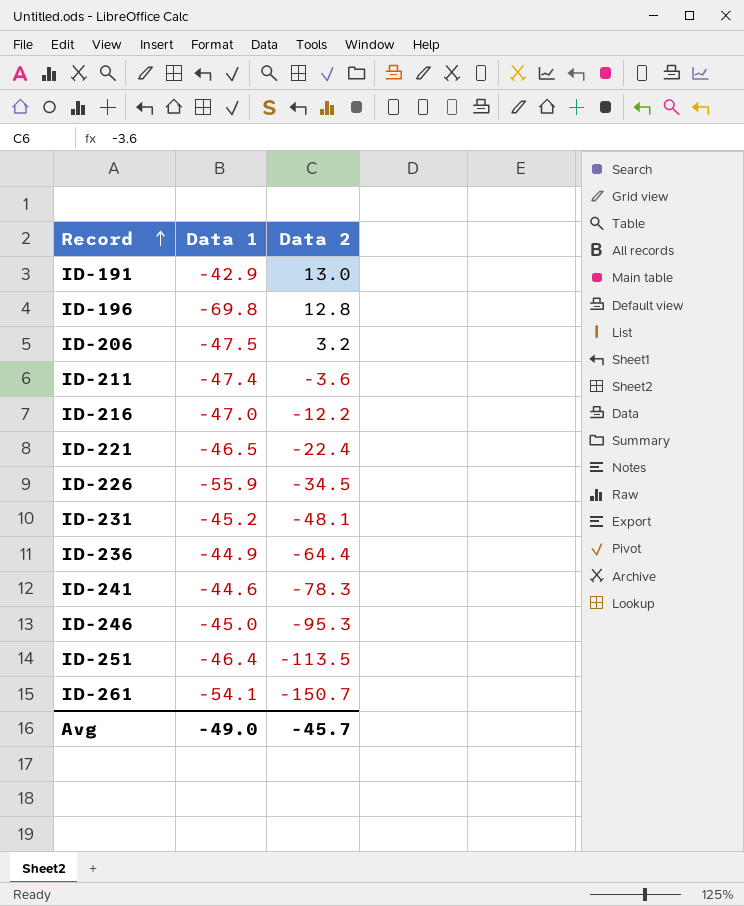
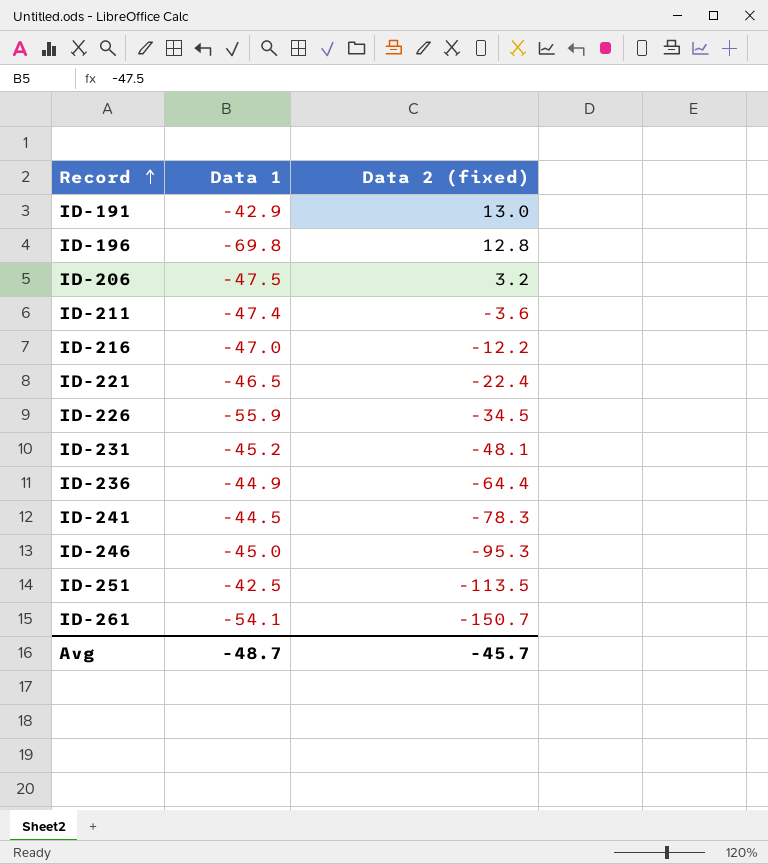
column name: Data 2 -> Data 2 (fixed)
ID-241 | Data 1: -44.6 -> -44.5
ID-251 | Data 1: -46.4 -> -42.5
Avg | Data 1: -49.0 -> -48.7

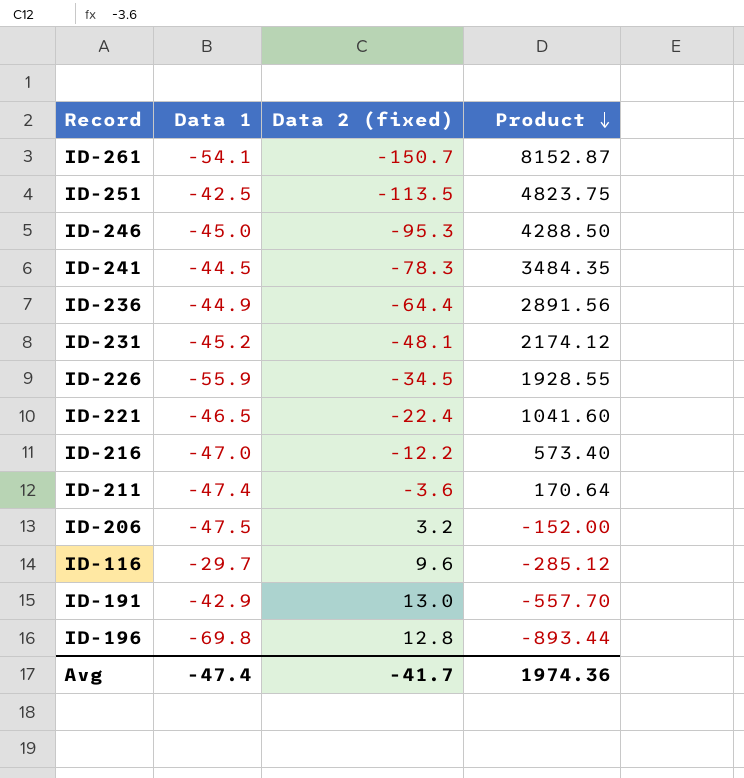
row order: Record ascending -> Product descending
column Product | formula: none -> [Data 1] * [Data 2 (fixed)]
row ID-116: none -> -29.7 | 9.6 | -285.12
Avg | Data 1: -48.7 -> -47.4
Avg | Data 2 (fixed): -45.7 -> -41.7

